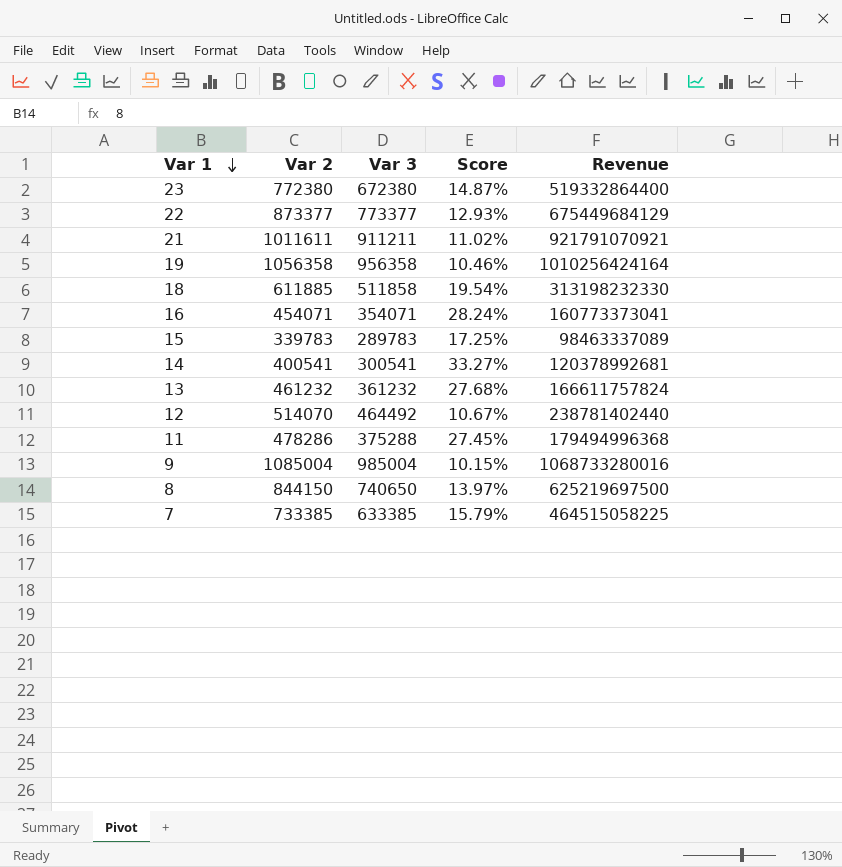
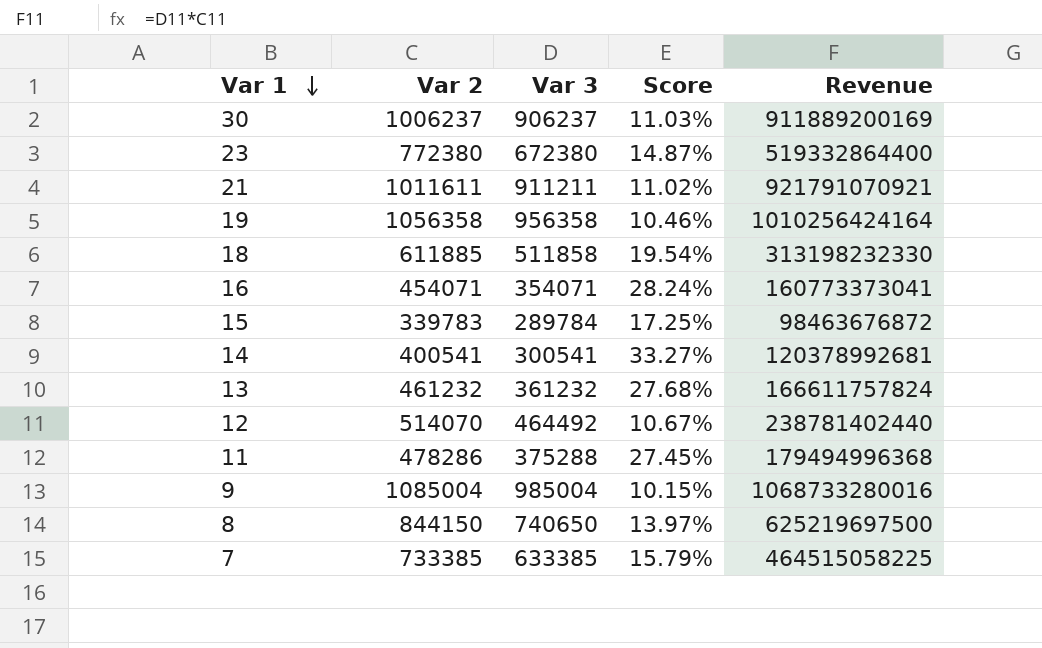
row 22: 873377 | 773377 | 12.93% | 675449684129 -> none
row 30: none -> 1006237 | 906237 | 11.03% | 911889200169
15 | Var 3: 289783 -> 289784
15 | Revenue: 98463337089 -> 98463676872

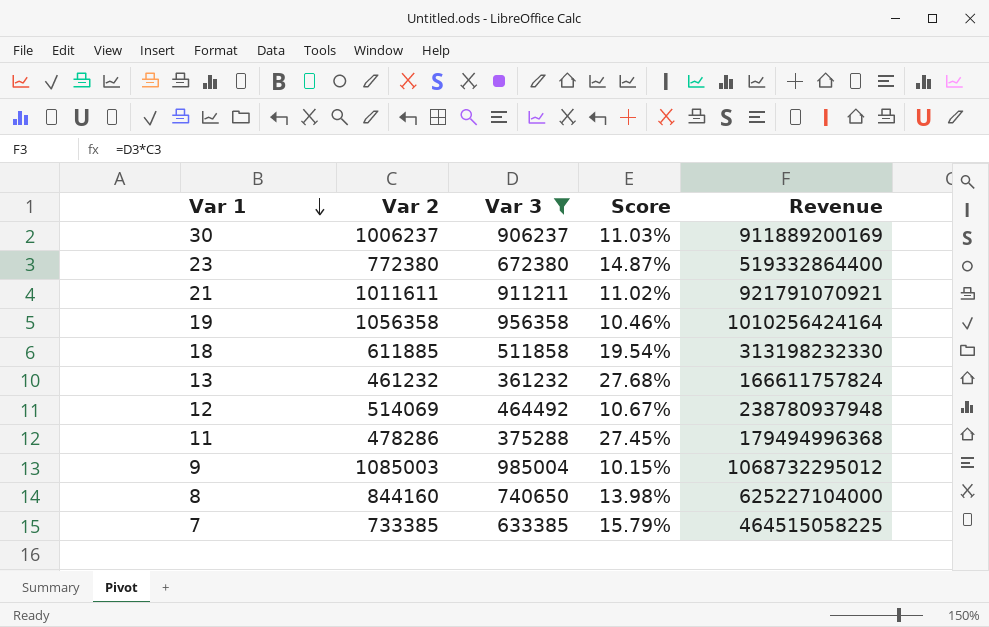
filter: none -> Var 3 >= 361232
12 | Var 2: 514070 -> 514069
12 | Revenue: 238781402440 -> 238780937948
9 | Var 2: 1085004 -> 1085003
9 | Revenue: 1068733280016 -> 1068732295012
8 | Var 2: 844150 -> 844160
8 | Score: 13.97% -> 13.98%
8 | Revenue: 625219697500 -> 625227104000

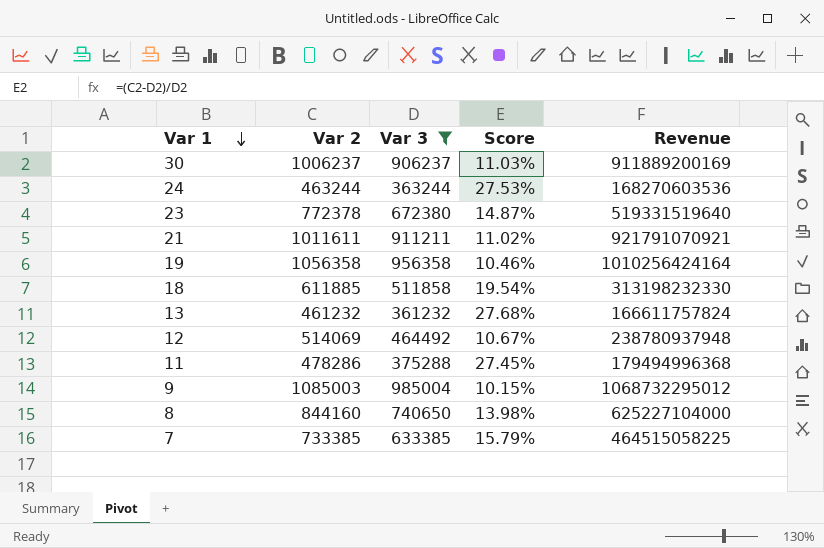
row 24: none -> 463244 | 363244 | 27.53% | 168270603536
23 | Var 2: 772380 -> 772378
23 | Revenue: 519332864400 -> 519331519640

